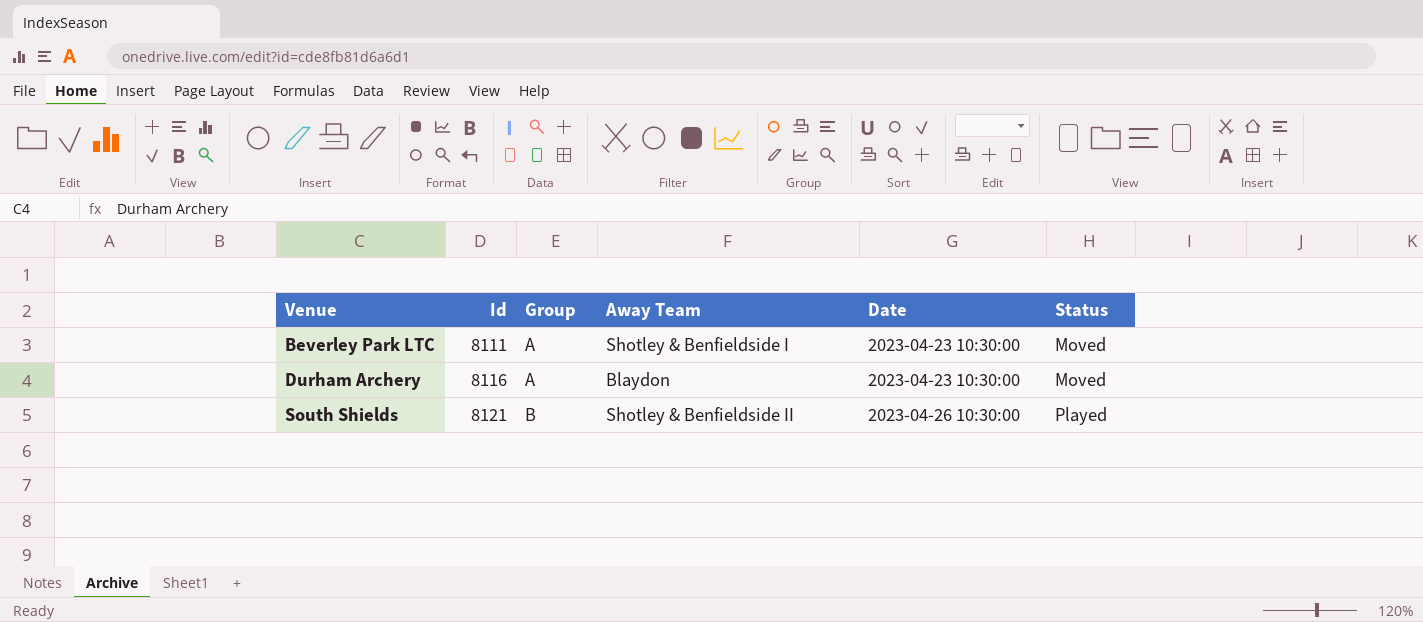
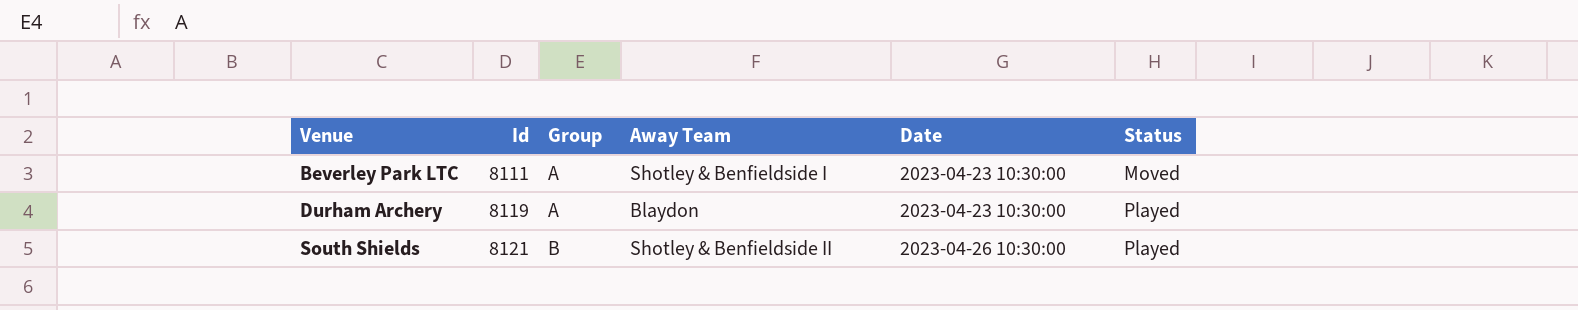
Durham Archery | Id: 8116 -> 8119
Durham Archery | Status: Moved -> Played

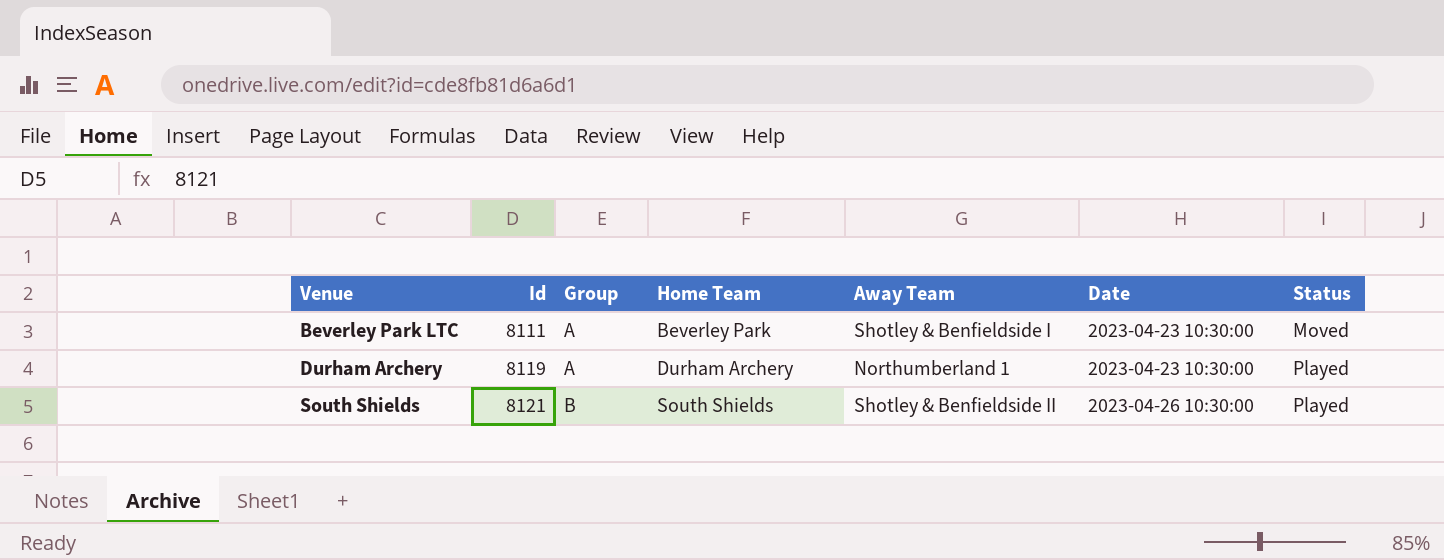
column Home Team | position: none -> 4
Durham Archery | Away Team: Blaydon -> Northumberland 1

